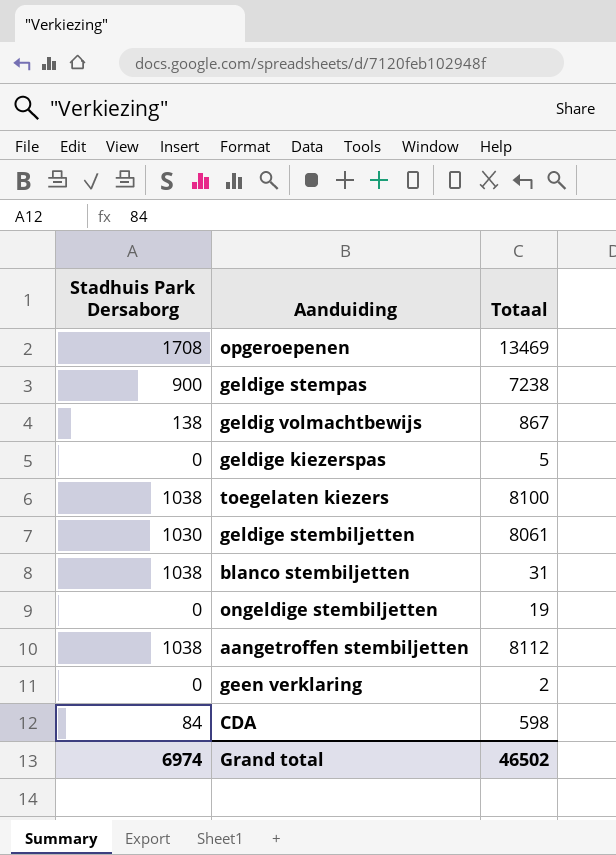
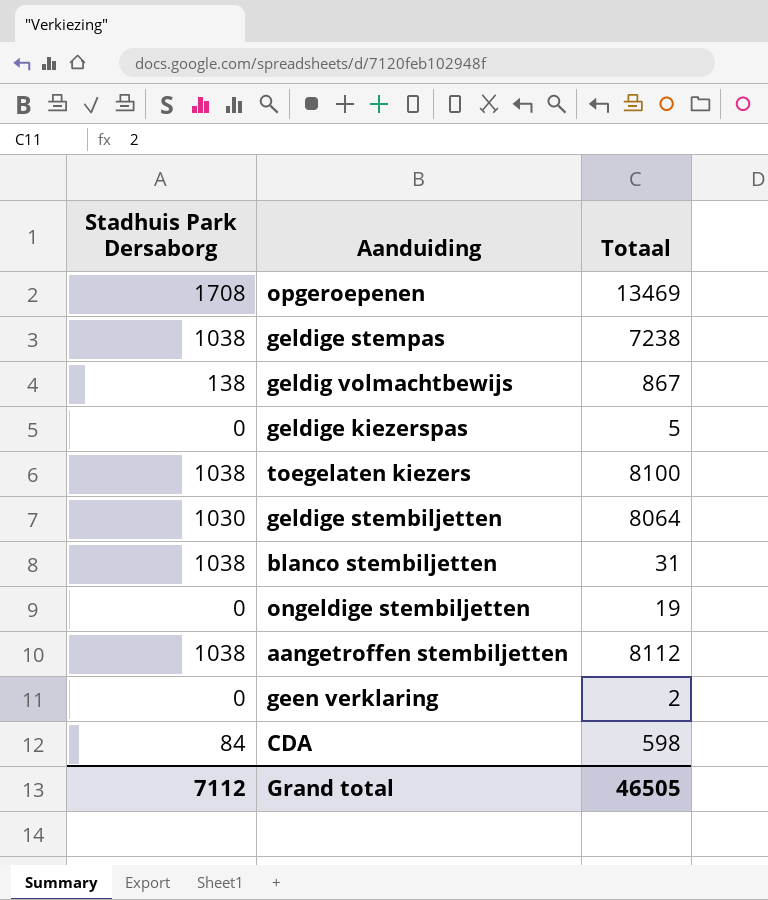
geldige stempas | Stadhuis Park Dersaborg: 900 -> 1038
geldige stembiljetten | Totaal: 8061 -> 8064
Grand total | Stadhuis Park Dersaborg: 6974 -> 7112
Grand total | Totaal: 46502 -> 46505

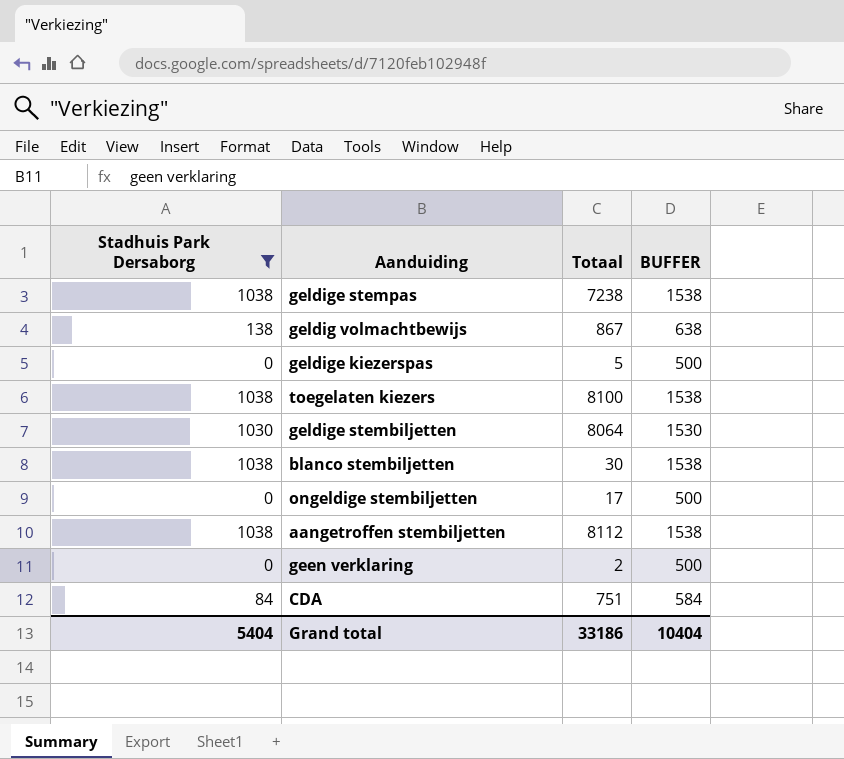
filter: none -> Stadhuis Park Dersaborg != 1708
column BUFFER | formula: none -> [Stadhuis Park Dersaborg] + 500
blanco stembiljetten | Totaal: 31 -> 30
ongeldige stembiljetten | Totaal: 19 -> 17
CDA | Totaal: 598 -> 751
Grand total | Stadhuis Park Dersaborg: 7112 -> 5404
Grand total | Totaal: 46505 -> 33186

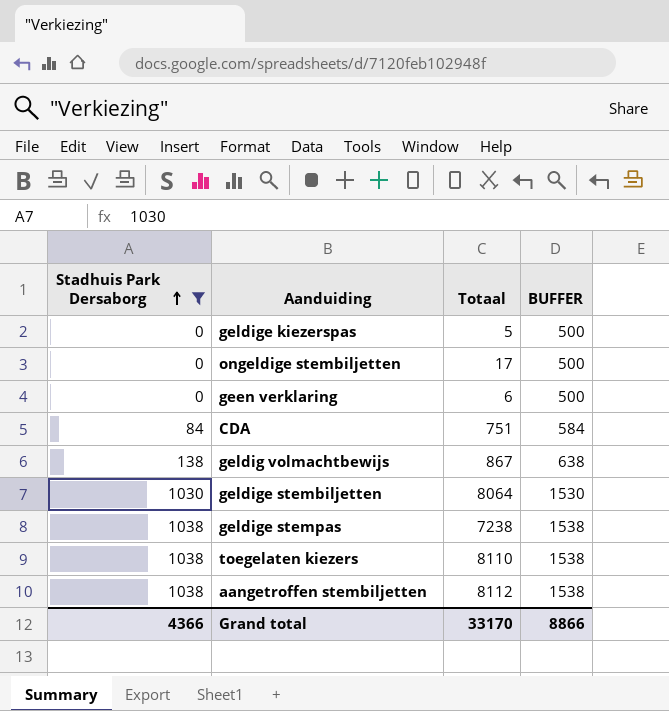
row order: none -> Stadhuis Park Dersaborg ascending
row blanco stembiljetten: 1038 | 30 | 1538 -> none
geen verklaring | Totaal: 2 -> 6
toegelaten kiezers | Totaal: 8100 -> 8110
Grand total | Stadhuis Park Dersaborg: 5404 -> 4366
Grand total | Totaal: 33186 -> 33170
Grand total | BUFFER: 10404 -> 8866

